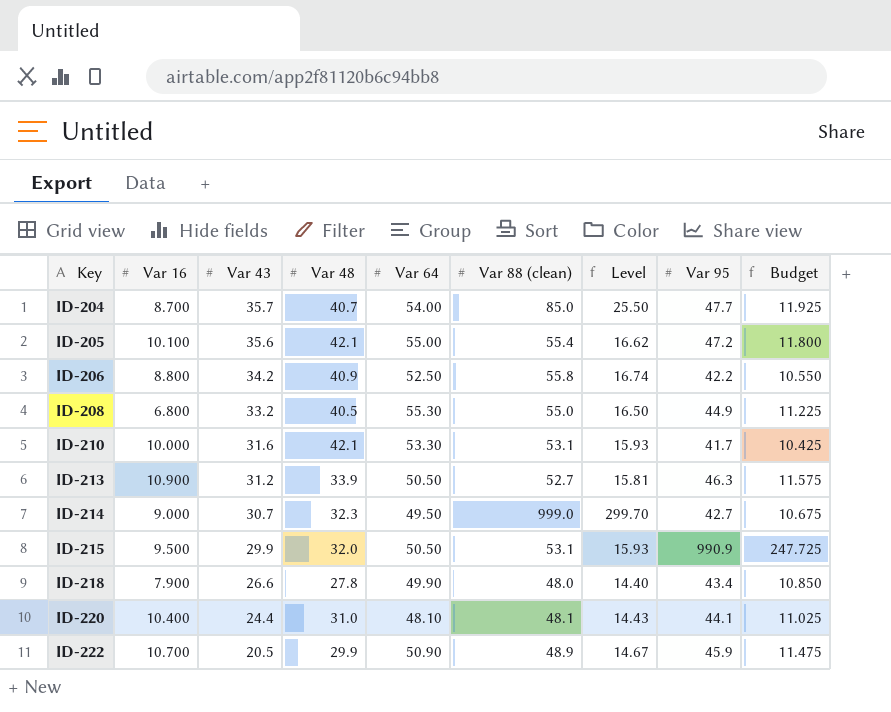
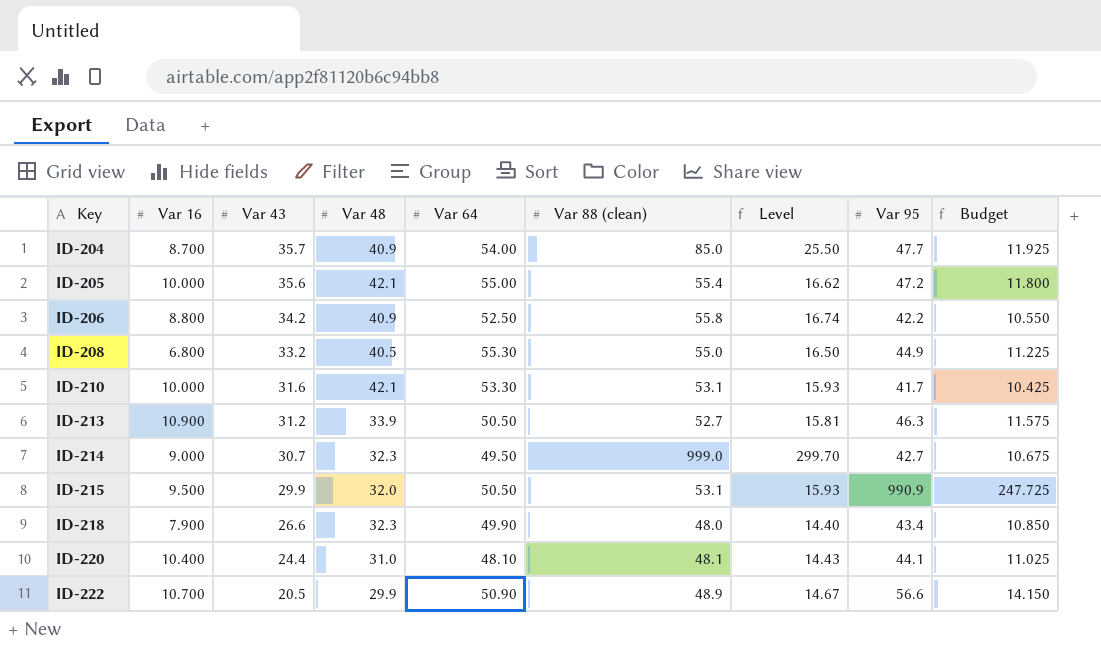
ID-204 | Var 48: 40.7 -> 40.9
ID-205 | Var 16: 10.100 -> 10.000
ID-218 | Var 48: 27.8 -> 32.3
ID-222 | Var 95: 45.9 -> 56.6
ID-222 | Budget: 11.475 -> 14.150

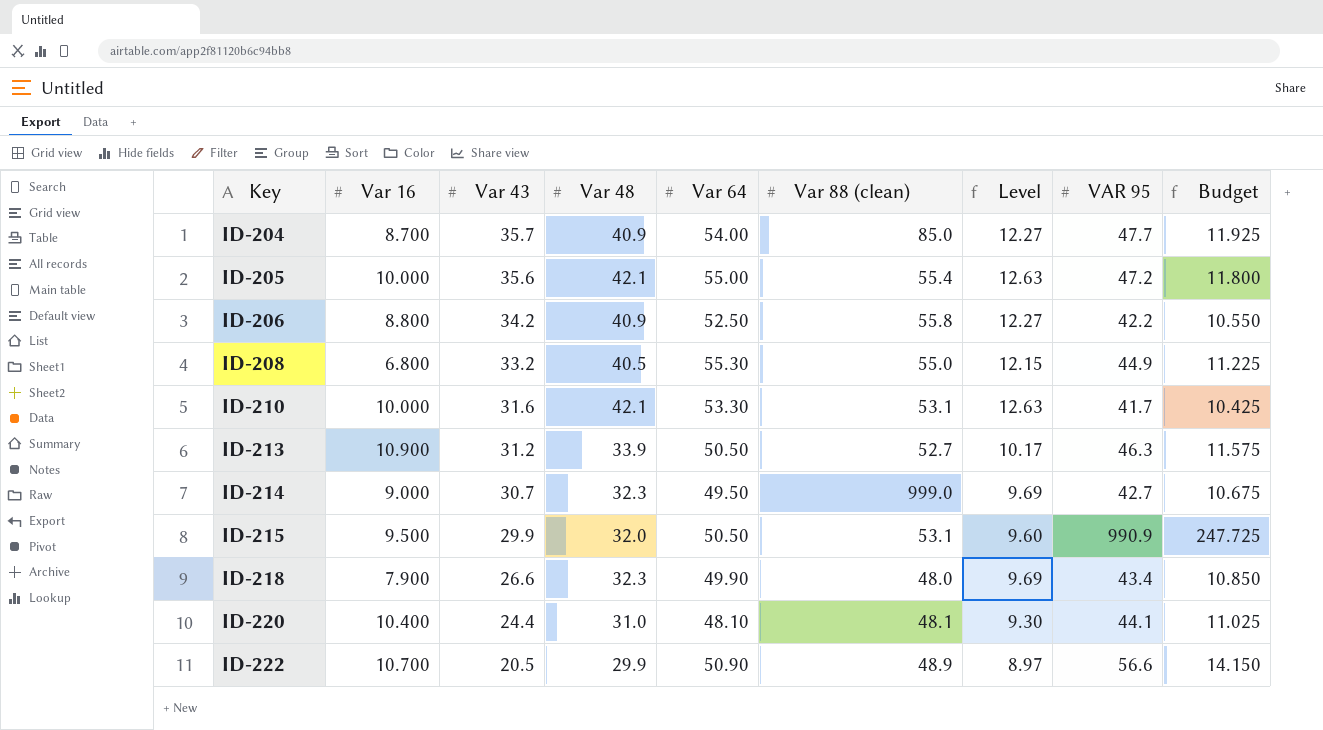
column Level | formula: [Var 88 (clean)] * 0.3 -> [Var 48] * 0.3
column name: Var 95 -> VAR 95

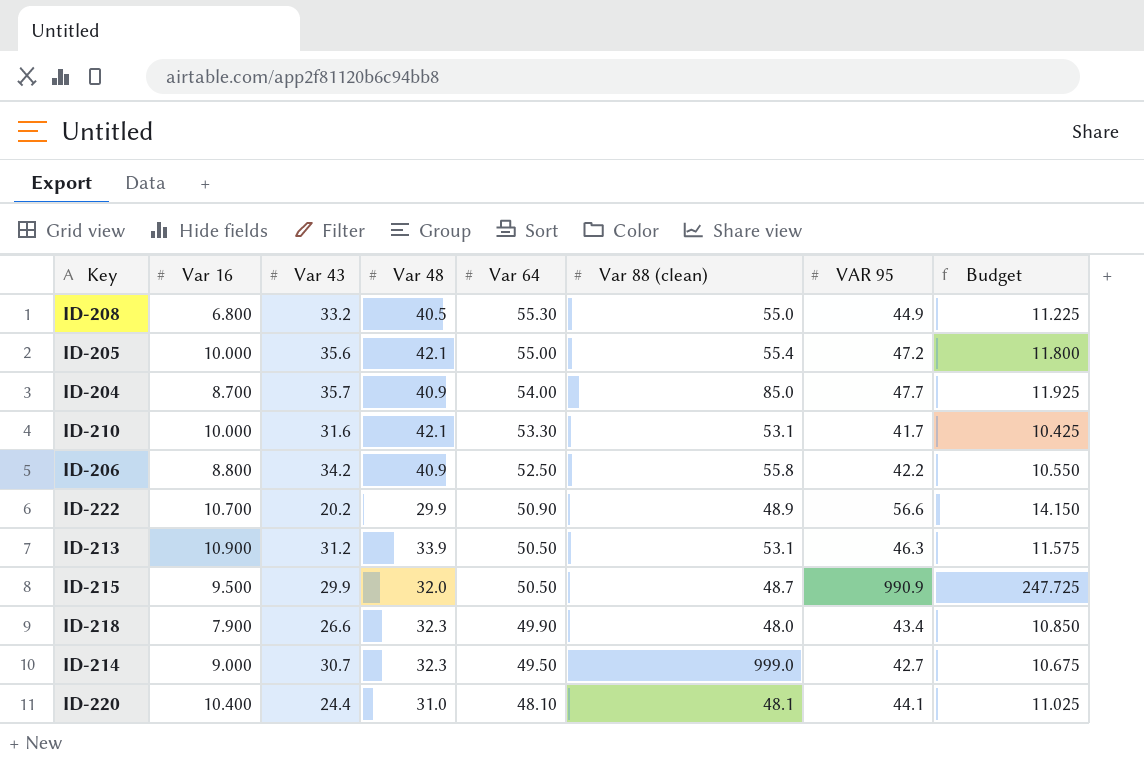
row order: Key ascending -> Var 64 descending
column Level | formula: [Var 48] * 0.3 -> none
ID-222 | Var 43: 20.5 -> 20.2
ID-213 | Var 88 (clean): 52.7 -> 53.1
ID-215 | Var 88 (clean): 53.1 -> 48.7

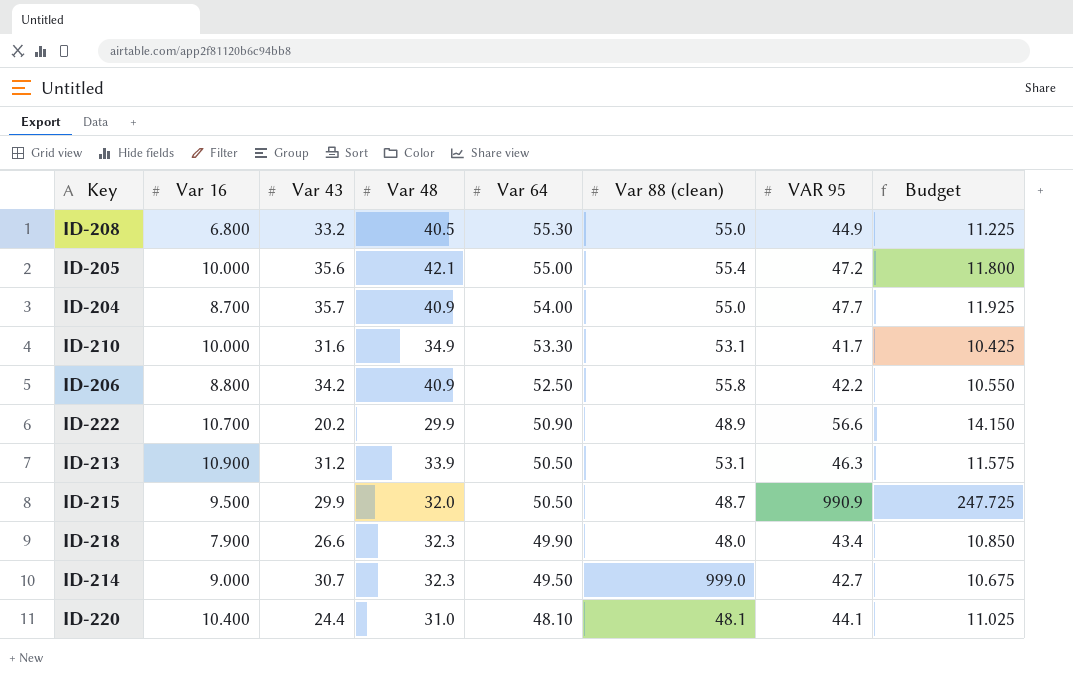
ID-204 | Var 88 (clean): 85.0 -> 55.0
ID-210 | Var 48: 42.1 -> 34.9

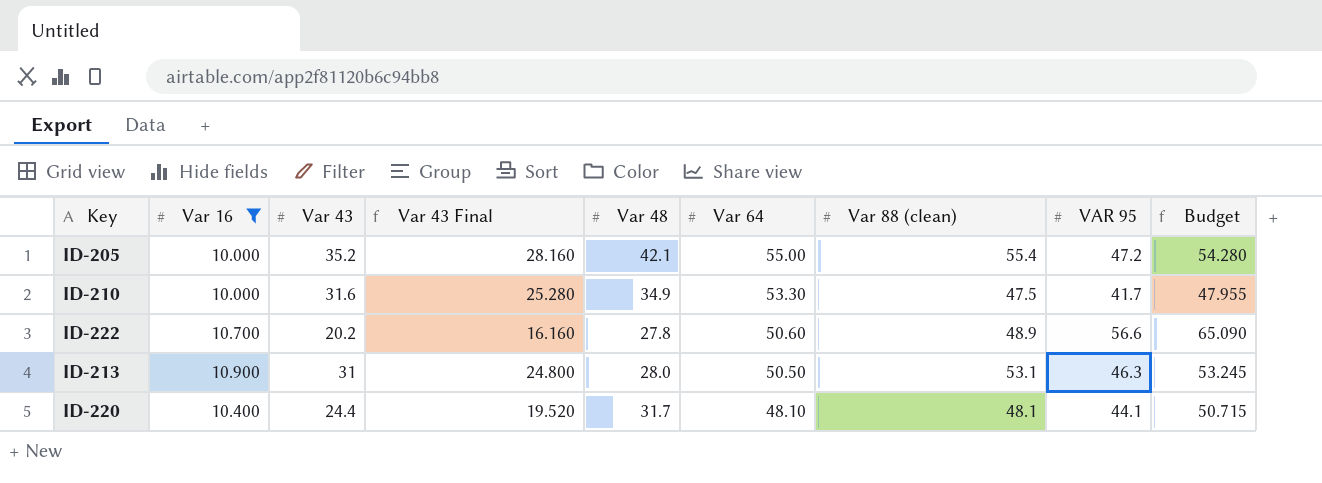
filter: none -> Var 16 >= 10.000
column Var 43 Final | formula: none -> [Var 43] * 0.8
column Budget | formula: [VAR 95] * 0.25 -> [VAR 95] * 1.15
ID-205 | Var 43: 35.6 -> 35.2
ID-210 | Var 88 (clean): 53.1 -> 47.5
ID-222 | Var 48: 29.9 -> 27.8
ID-222 | Var 64: 50.90 -> 50.60
ID-213 | Var 43: 31.2 -> 31
ID-213 | Var 48: 33.9 -> 28.0
ID-220 | Var 48: 31.0 -> 31.7

